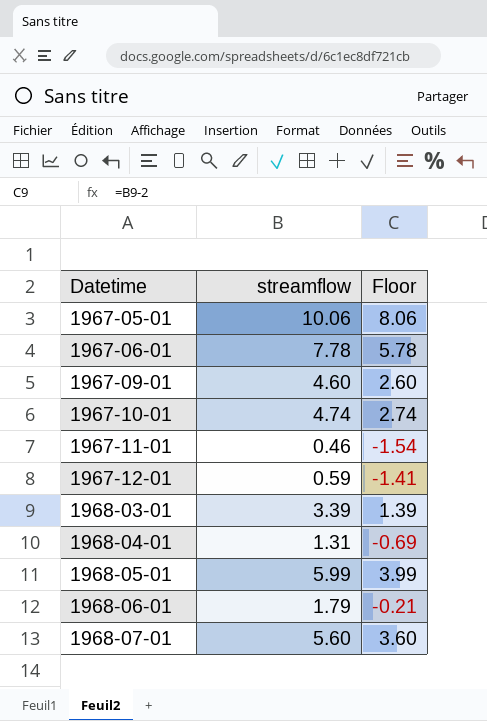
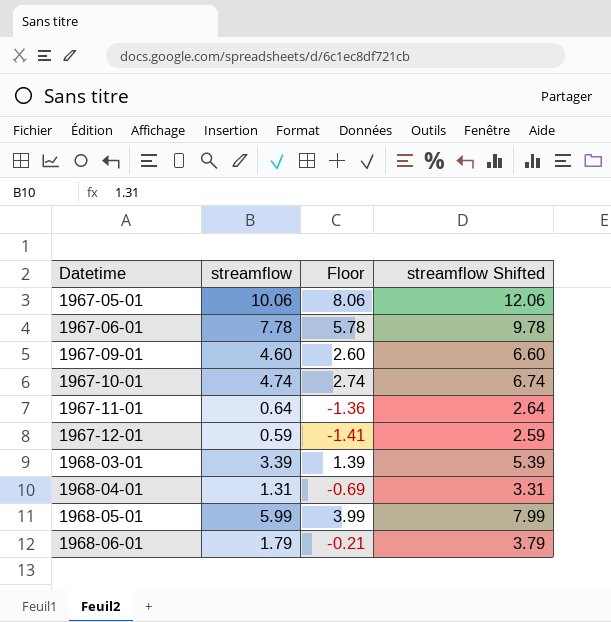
column streamflow Shifted | formula: none -> [streamflow] + 2
row 1968-07-01: 5.60 | 3.60 -> none
1967-11-01 | streamflow: 0.46 -> 0.64
1967-11-01 | Floor: -1.54 -> -1.36

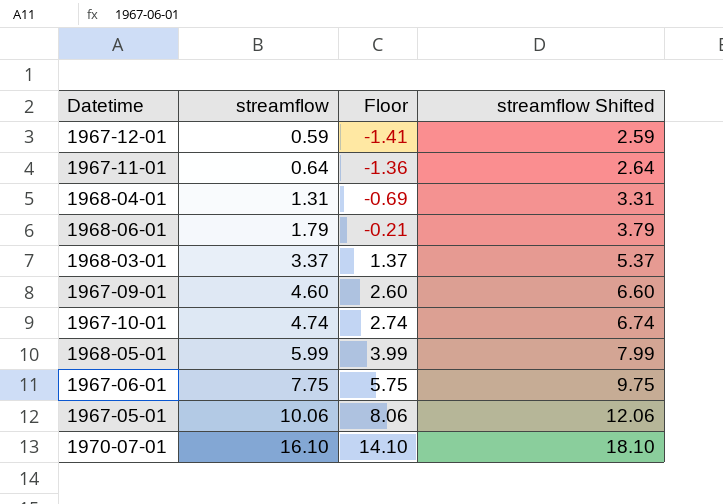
row order: Datetime ascending -> streamflow ascending
1968-03-01 | streamflow: 3.39 -> 3.37
1968-03-01 | Floor: 1.39 -> 1.37
1968-03-01 | streamflow Shifted: 5.39 -> 5.37
1967-06-01 | streamflow: 7.78 -> 7.75
1967-06-01 | Floor: 5.78 -> 5.75
1967-06-01 | streamflow Shifted: 9.78 -> 9.75
row 1970-07-01: none -> 16.10 | 14.10 | 18.10

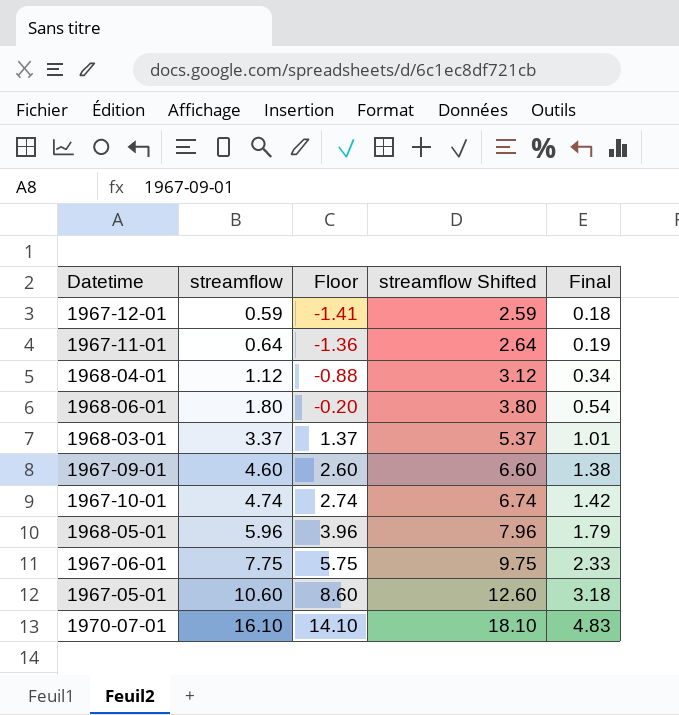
column Final | formula: none -> [streamflow] * 0.3
1968-04-01 | streamflow: 1.31 -> 1.12
1968-04-01 | Floor: -0.69 -> -0.88
1968-04-01 | streamflow Shifted: 3.31 -> 3.12
1968-06-01 | streamflow: 1.79 -> 1.80
1968-06-01 | Floor: -0.21 -> -0.20
1968-06-01 | streamflow Shifted: 3.79 -> 3.80
1968-05-01 | streamflow: 5.99 -> 5.96
1968-05-01 | Floor: 3.99 -> 3.96
1968-05-01 | streamflow Shifted: 7.99 -> 7.96
1967-05-01 | streamflow: 10.06 -> 10.60
1967-05-01 | Floor: 8.06 -> 8.60
1967-05-01 | streamflow Shifted: 12.06 -> 12.60

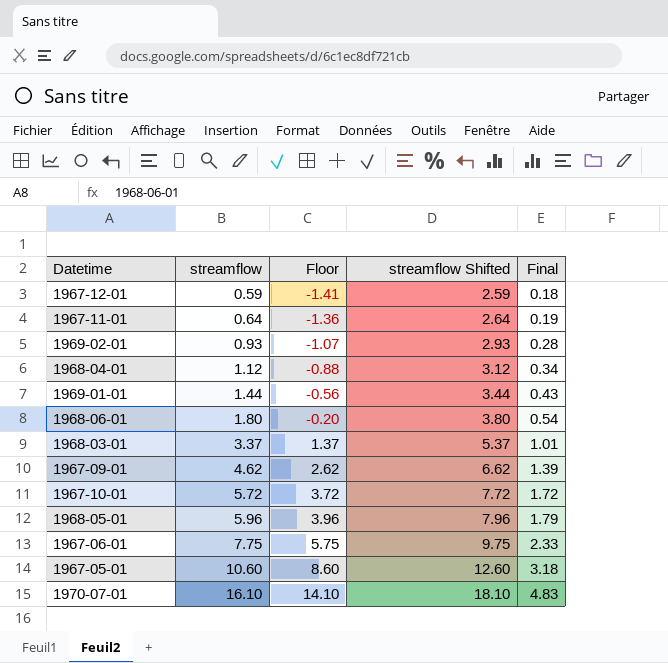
row 1969-02-01: none -> 0.93 | -1.07 | 2.93 | 0.28
row 1969-01-01: none -> 1.44 | -0.56 | 3.44 | 0.43
1967-09-01 | streamflow: 4.60 -> 4.62
1967-09-01 | Floor: 2.60 -> 2.62
1967-09-01 | streamflow Shifted: 6.60 -> 6.62
1967-09-01 | Final: 1.38 -> 1.39
1967-10-01 | streamflow: 4.74 -> 5.72
1967-10-01 | Floor: 2.74 -> 3.72
1967-10-01 | streamflow Shifted: 6.74 -> 7.72
1967-10-01 | Final: 1.42 -> 1.72

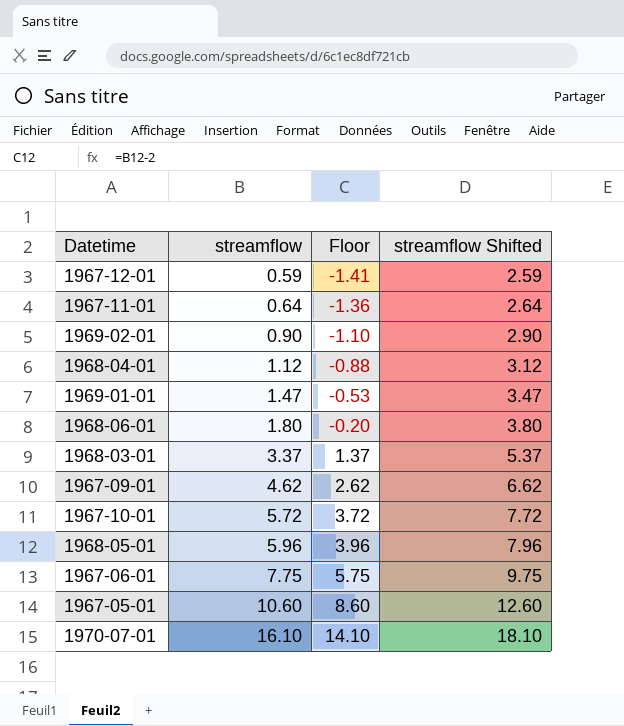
column Final | formula: [streamflow] * 0.3 -> none
1969-02-01 | streamflow: 0.93 -> 0.90
1969-02-01 | Floor: -1.07 -> -1.10
1969-02-01 | streamflow Shifted: 2.93 -> 2.90
1969-01-01 | streamflow: 1.44 -> 1.47
1969-01-01 | Floor: -0.56 -> -0.53
1969-01-01 | streamflow Shifted: 3.44 -> 3.47

